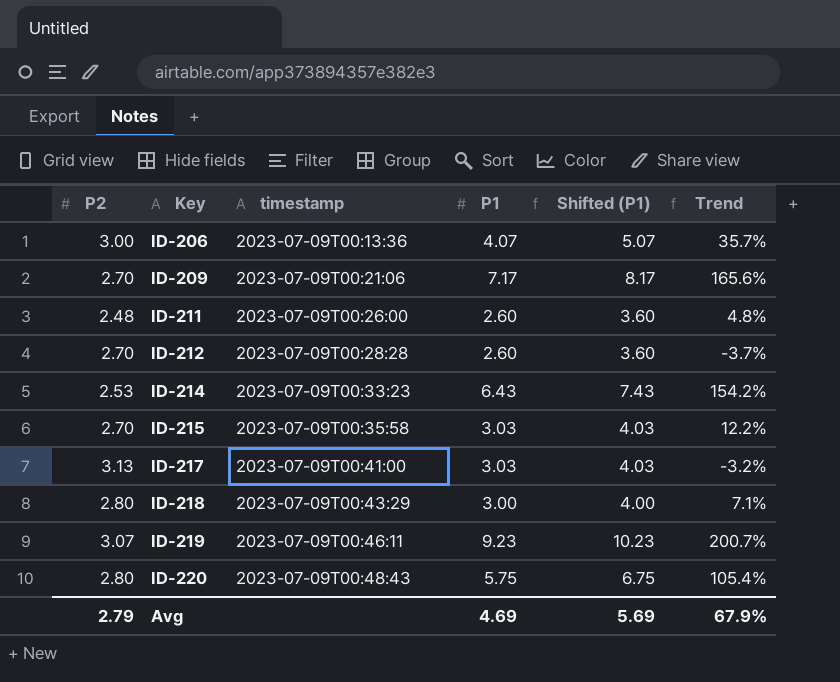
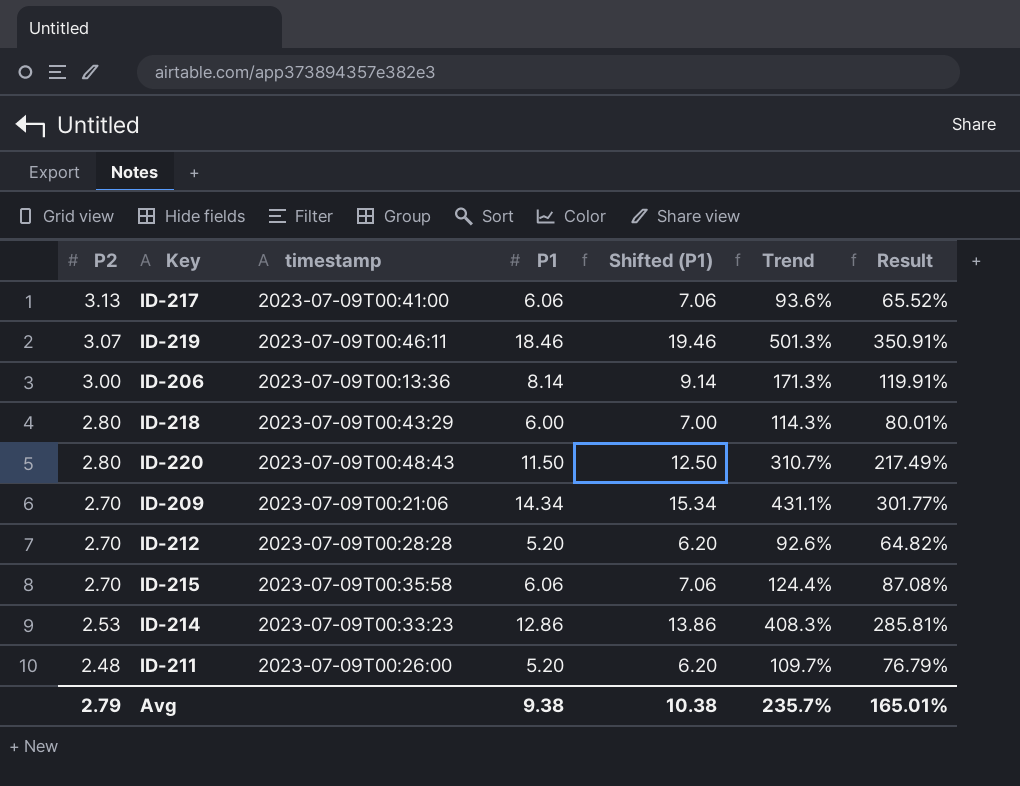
row order: Key ascending -> P2 descending
column Result | formula: none -> [Trend] * 0.7
ID-217 | P1: 3.03 -> 6.06
ID-217 | Shifted (P1): 4.03 -> 7.06
ID-217 | Trend: -3.2% -> 93.6%
ID-219 | P1: 9.23 -> 18.46
ID-219 | Shifted (P1): 10.23 -> 19.46
ID-219 | Trend: 200.7% -> 501.3%
ID-206 | P1: 4.07 -> 8.14
ID-206 | Shifted (P1): 5.07 -> 9.14
ID-206 | Trend: 35.7% -> 171.3%
ID-218 | P1: 3.00 -> 6.00
ID-218 | Shifted (P1): 4.00 -> 7.00
ID-218 | Trend: 7.1% -> 114.3%
ID-220 | P1: 5.75 -> 11.50
ID-220 | Shifted (P1): 6.75 -> 12.50
ID-220 | Trend: 105.4% -> 310.7%
ID-209 | P1: 7.17 -> 14.34
ID-209 | Shifted (P1): 8.17 -> 15.34
ID-209 | Trend: 165.6% -> 431.1%
ID-212 | P1: 2.60 -> 5.20
ID-212 | Shifted (P1): 3.60 -> 6.20
ID-212 | Trend: -3.7% -> 92.6%
ID-215 | P1: 3.03 -> 6.06
ID-215 | Shifted (P1): 4.03 -> 7.06
ID-215 | Trend: 12.2% -> 124.4%
ID-214 | P1: 6.43 -> 12.86
ID-214 | Shifted (P1): 7.43 -> 13.86
ID-214 | Trend: 154.2% -> 408.3%
ID-211 | P1: 2.60 -> 5.20
ID-211 | Shifted (P1): 3.60 -> 6.20
ID-211 | Trend: 4.8% -> 109.7%
Avg | P1: 4.69 -> 9.38
Avg | Shifted (P1): 5.69 -> 10.38
Avg | Trend: 67.9% -> 235.7%

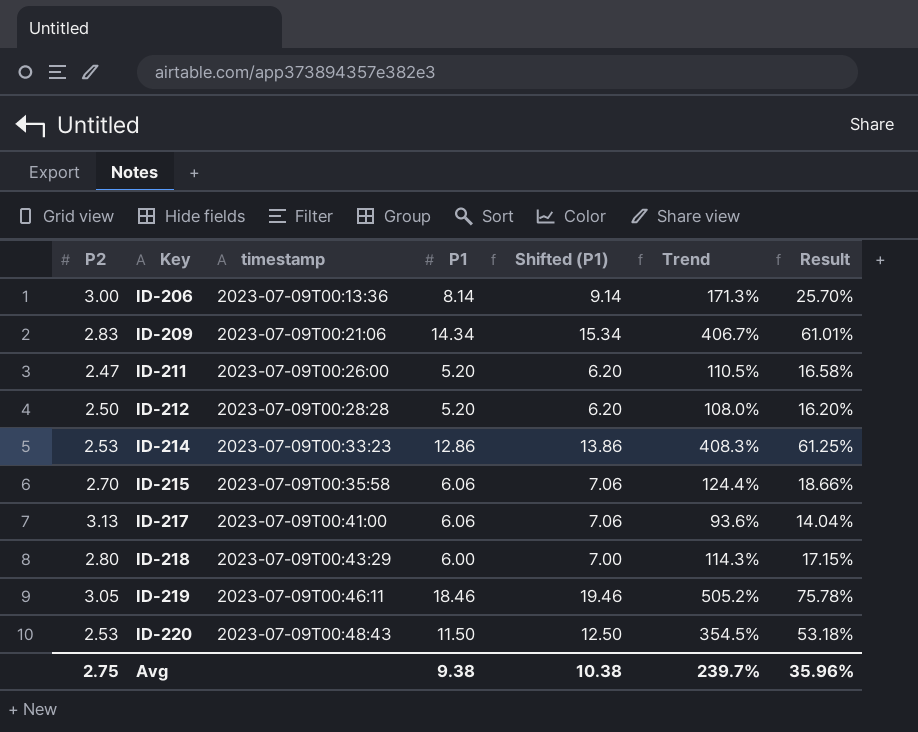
row order: P2 descending -> Key ascending
column Result | formula: [Trend] * 0.7 -> [Trend] * 0.15
ID-209 | P2: 2.70 -> 2.83
ID-209 | Trend: 431.1% -> 406.7%
ID-211 | P2: 2.48 -> 2.47
ID-211 | Trend: 109.7% -> 110.5%
ID-212 | P2: 2.70 -> 2.50
ID-212 | Trend: 92.6% -> 108.0%
ID-219 | P2: 3.07 -> 3.05
ID-219 | Trend: 501.3% -> 505.2%
ID-220 | P2: 2.80 -> 2.53
ID-220 | Trend: 310.7% -> 354.5%
Avg | P2: 2.79 -> 2.75
Avg | Trend: 235.7% -> 239.7%
Avg | Result: 165.01% -> 35.96%

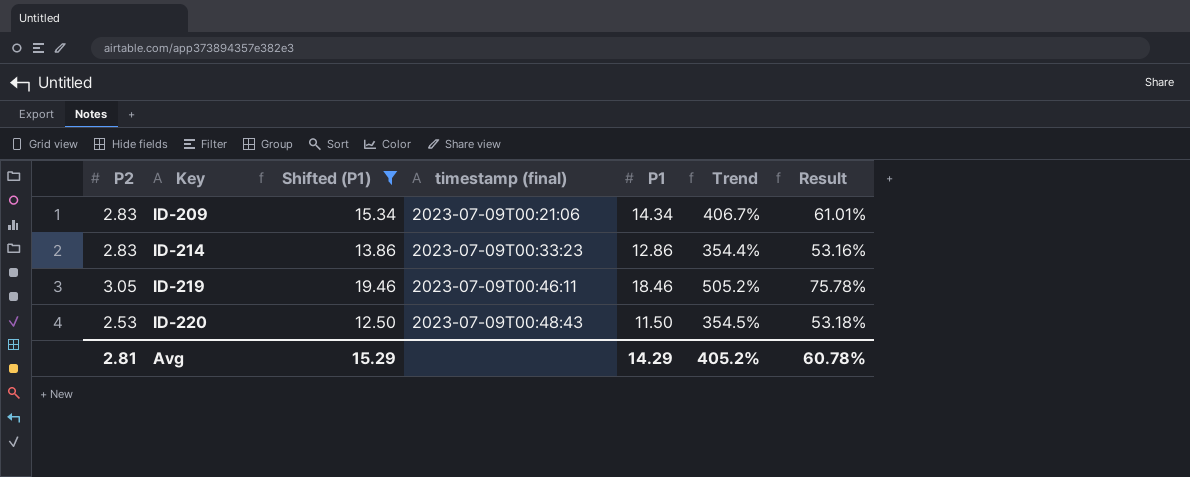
filter: none -> Shifted (P1) >= 12.50
column Shifted (P1) | position: 5 -> 3
column name: timestamp -> timestamp (final)
ID-214 | P2: 2.53 -> 2.83
ID-214 | Trend: 408.3% -> 354.4%
ID-214 | Result: 61.25% -> 53.16%
Avg | P2: 2.75 -> 2.81
Avg | Shifted (P1): 10.38 -> 15.29
Avg | P1: 9.38 -> 14.29
Avg | Trend: 239.7% -> 405.2%
Avg | Result: 35.96% -> 60.78%

